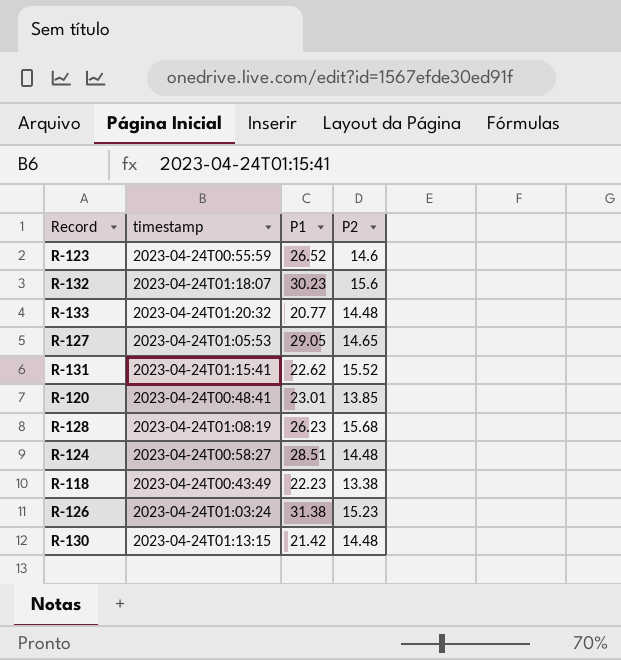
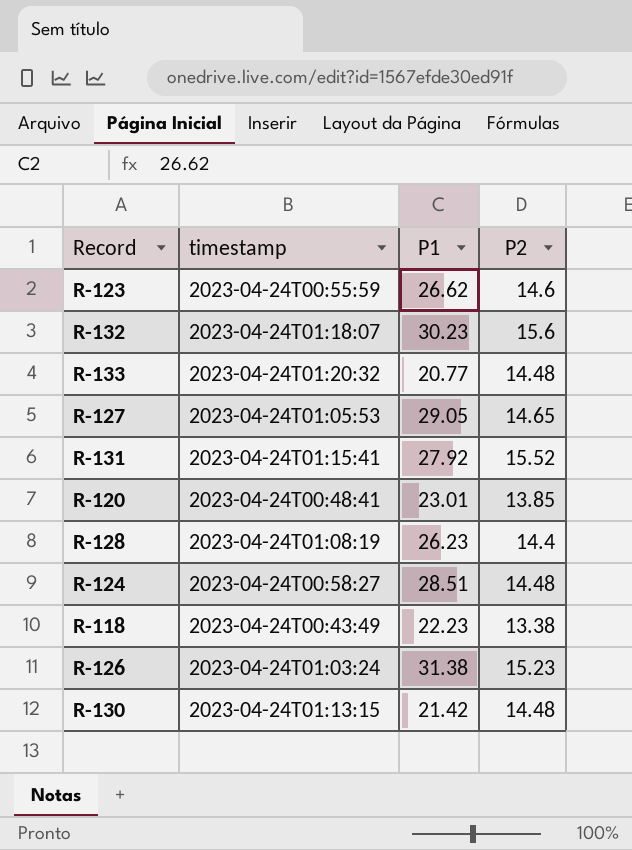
R-123 | P1: 26.52 -> 26.62
R-131 | P1: 22.62 -> 27.92
R-128 | P2: 15.68 -> 14.4

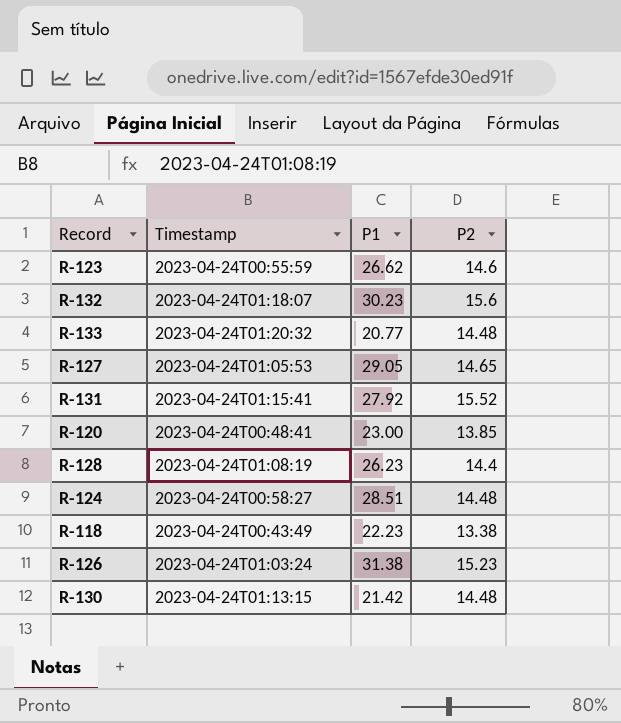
column name: timestamp -> Timestamp
R-120 | P1: 23.01 -> 23.00

